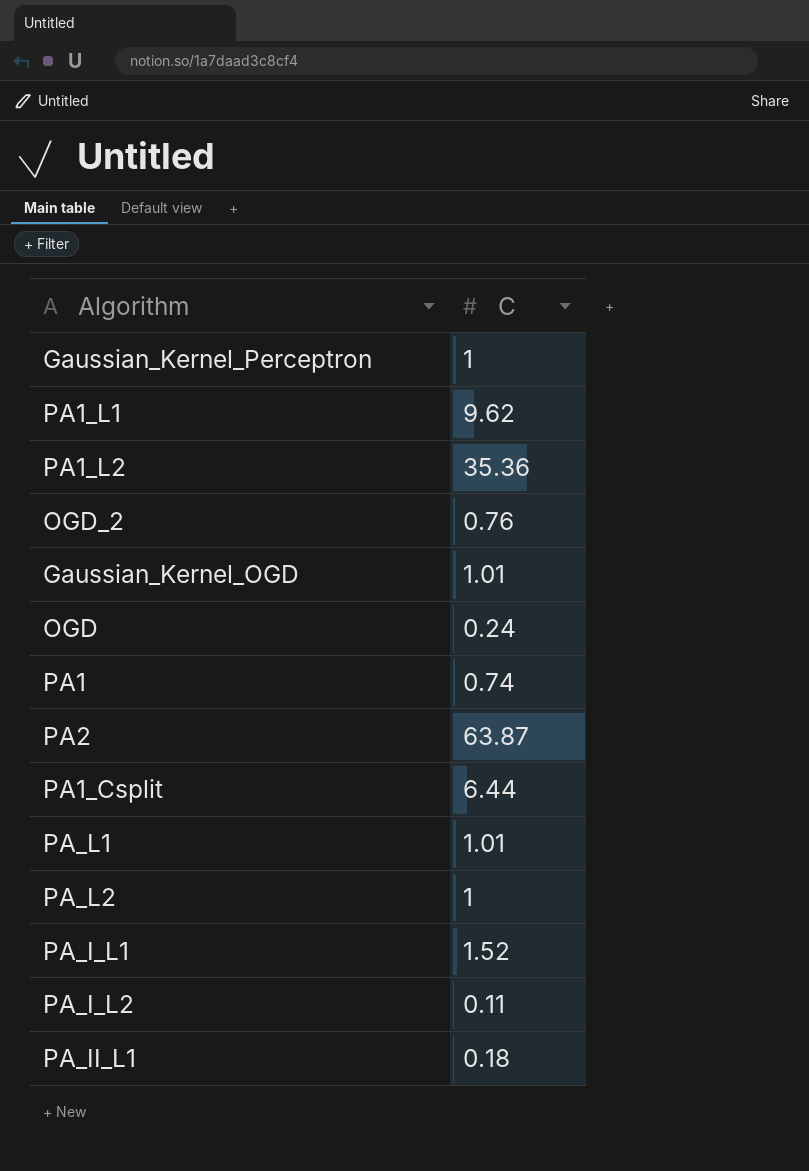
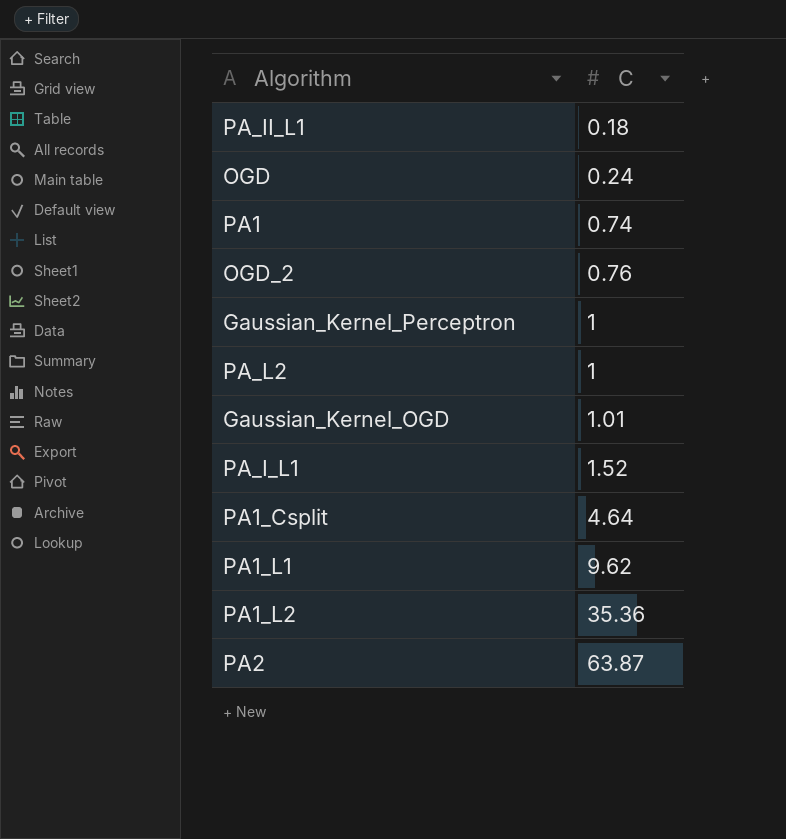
row order: none -> C ascending
row PA_L1: 1.01 -> none
row PA_I_L2: 0.11 -> none
PA1_Csplit | C: 6.44 -> 4.64

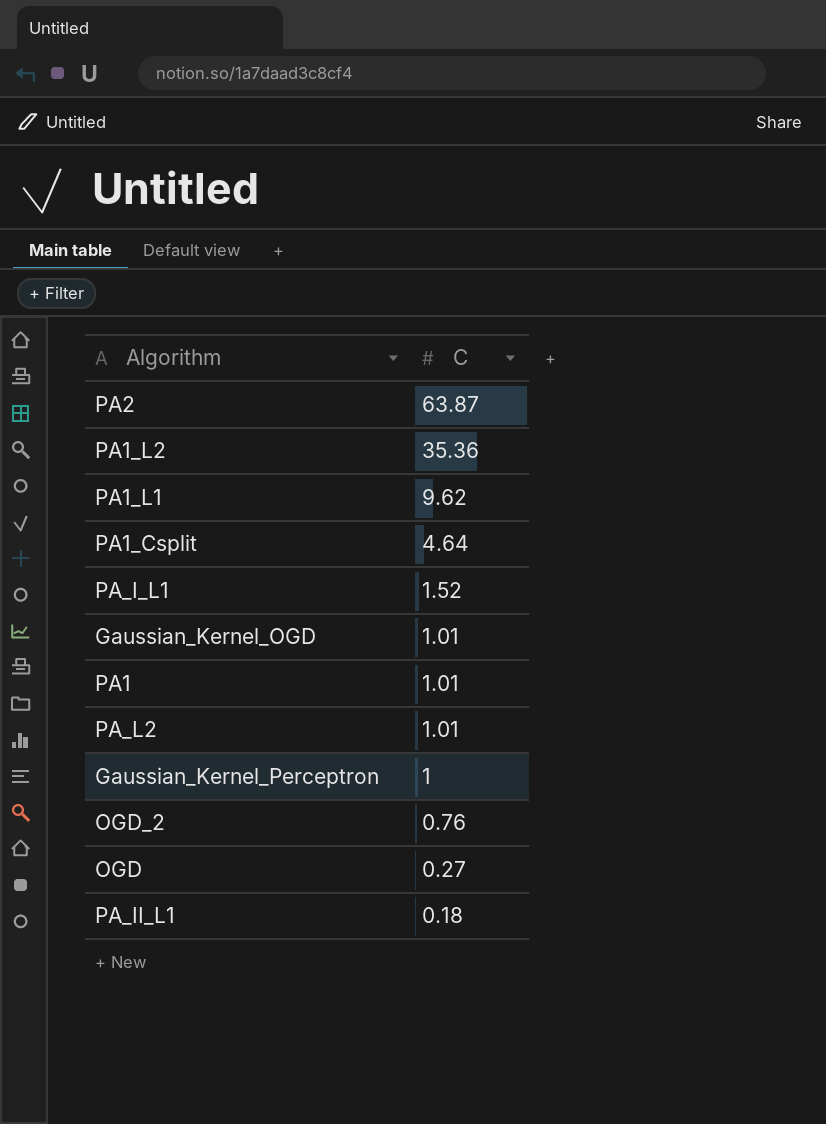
row order: C ascending -> C descending
PA1 | C: 0.74 -> 1.01
PA_L2 | C: 1 -> 1.01
OGD | C: 0.24 -> 0.27

